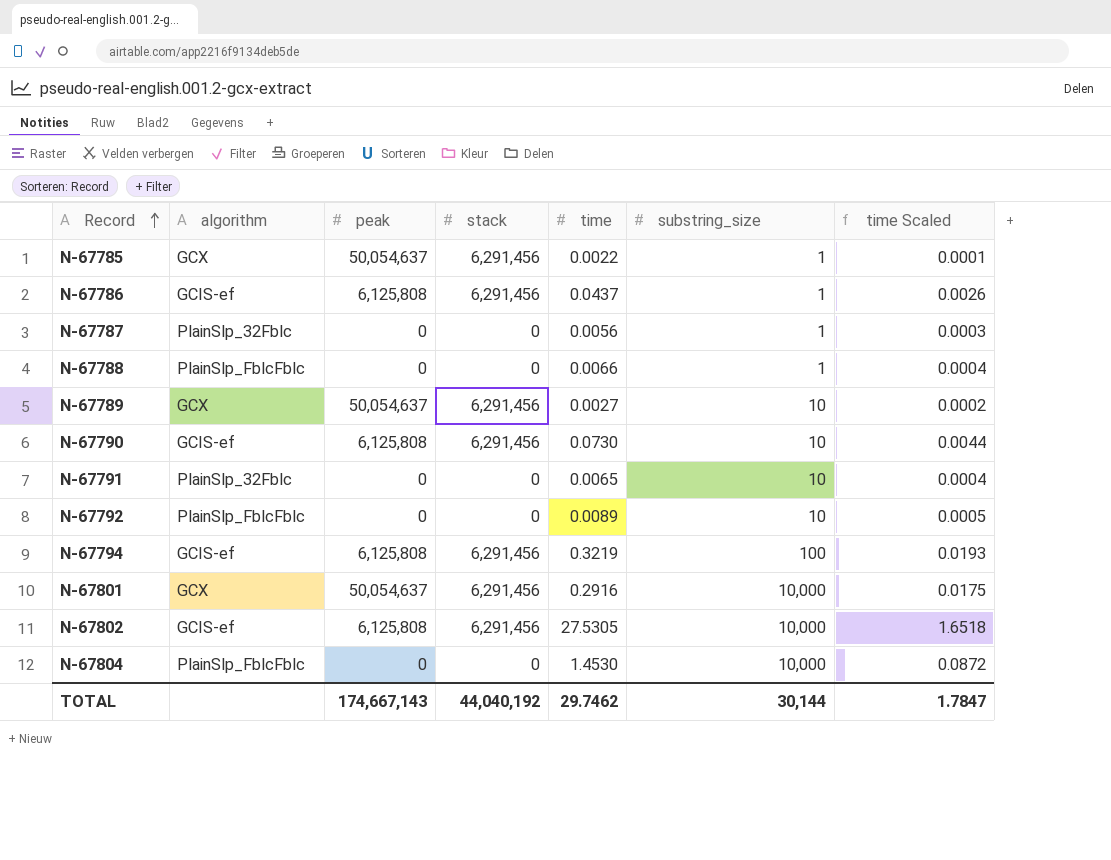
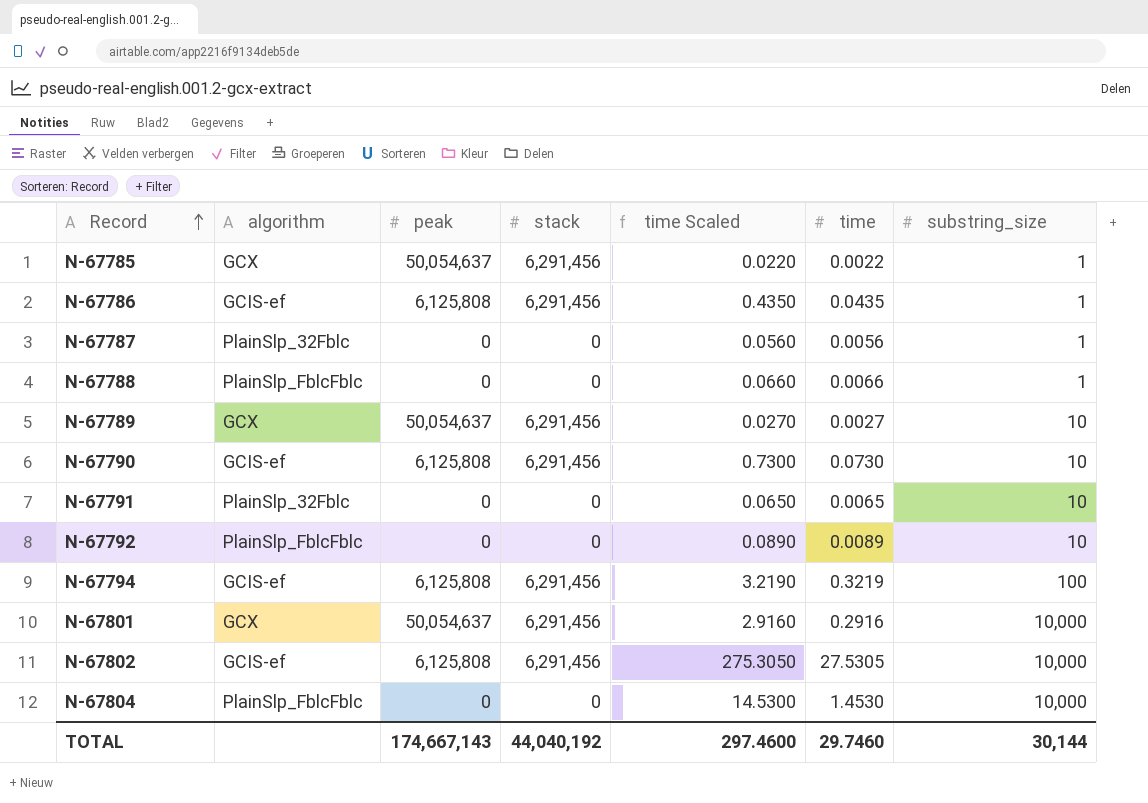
column time Scaled | formula: [time] * 0.06 -> [time] * 10
column time Scaled | position: 7 -> 5
N-67786 | time: 0.0437 -> 0.0435
TOTAL | time Scaled: 1.7847 -> 297.4600
TOTAL | time: 29.7462 -> 29.7460

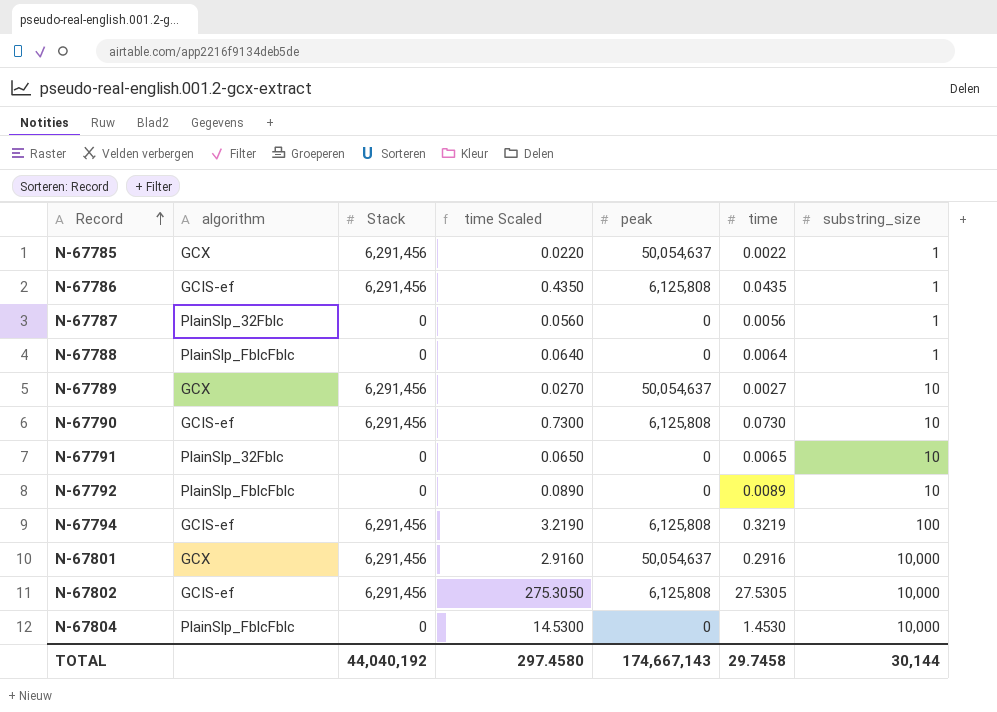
column name: stack -> Stack
column peak | position: 3 -> 5
N-67788 | time Scaled: 0.0660 -> 0.0640
N-67788 | time: 0.0066 -> 0.0064
TOTAL | time Scaled: 297.4600 -> 297.4580
TOTAL | time: 29.7460 -> 29.7458

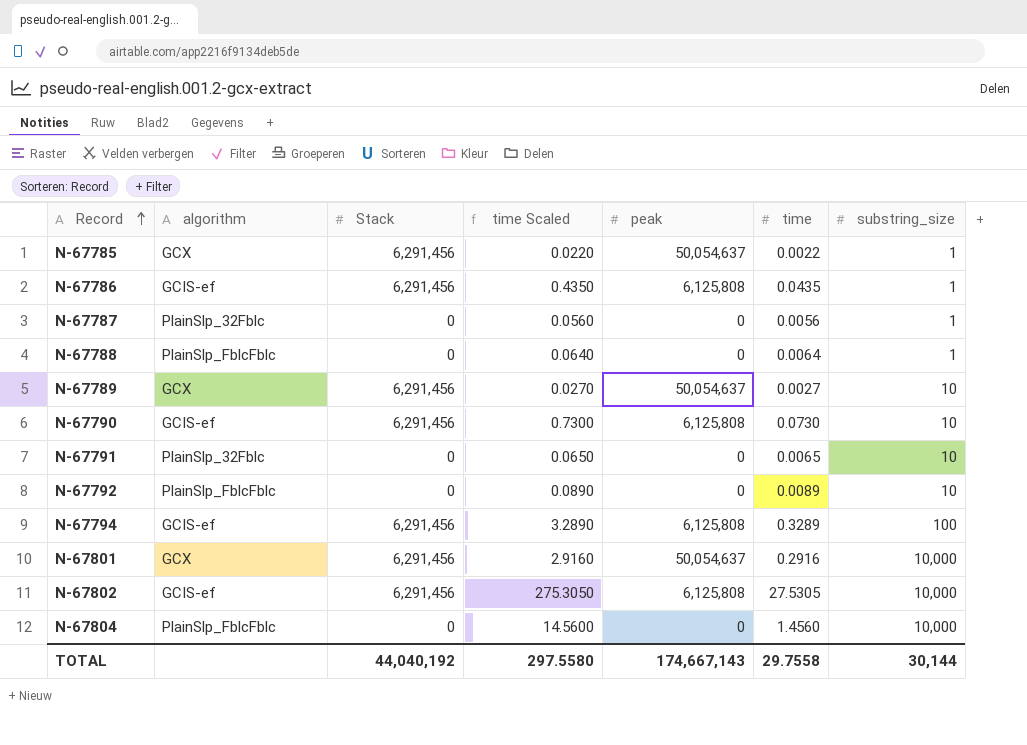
N-67794 | time Scaled: 3.2190 -> 3.2890
N-67794 | time: 0.3219 -> 0.3289
N-67804 | time Scaled: 14.5300 -> 14.5600
N-67804 | time: 1.4530 -> 1.4560
TOTAL | time Scaled: 297.4580 -> 297.5580
TOTAL | time: 29.7458 -> 29.7558

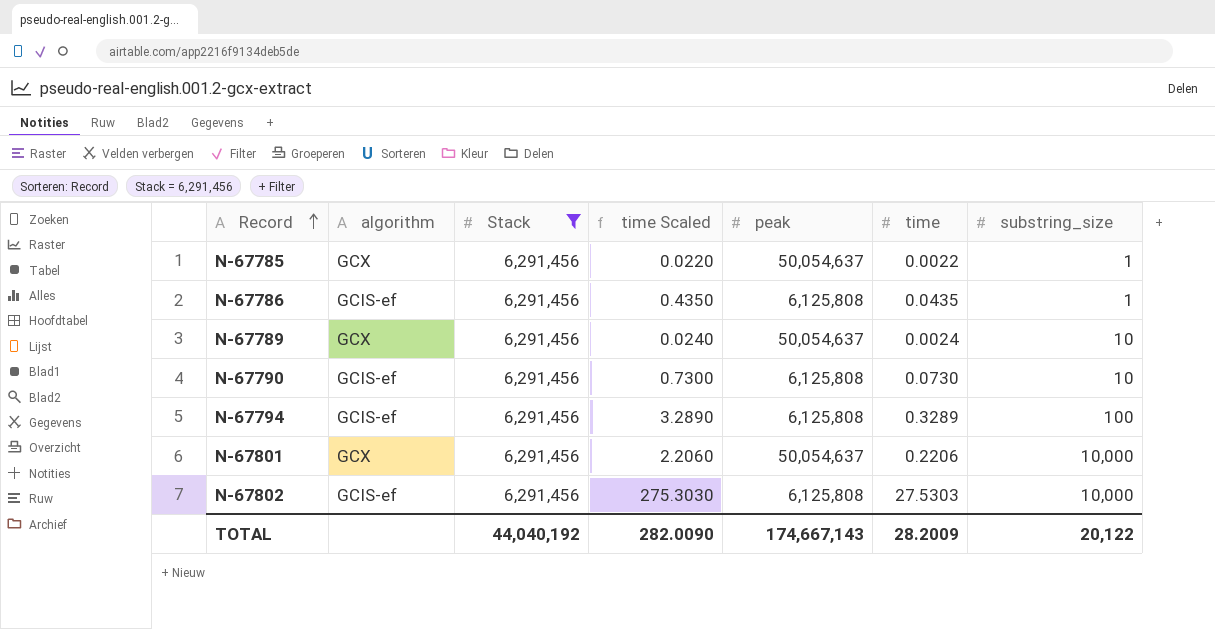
filter: none -> Stack = 6,291,456
N-67789 | time Scaled: 0.0270 -> 0.0240
N-67789 | time: 0.0027 -> 0.0024
N-67801 | time Scaled: 2.9160 -> 2.2060
N-67801 | time: 0.2916 -> 0.2206
N-67802 | time Scaled: 275.3050 -> 275.3030
N-67802 | time: 27.5305 -> 27.5303
TOTAL | time Scaled: 297.5580 -> 282.0090
TOTAL | time: 29.7558 -> 28.2009
TOTAL | substring_size: 30,144 -> 20,122

